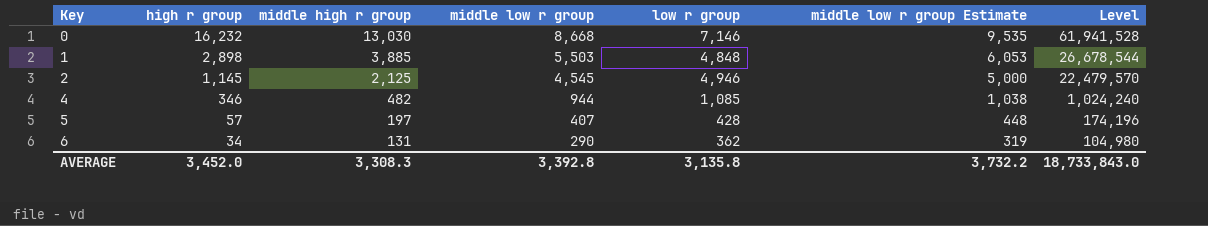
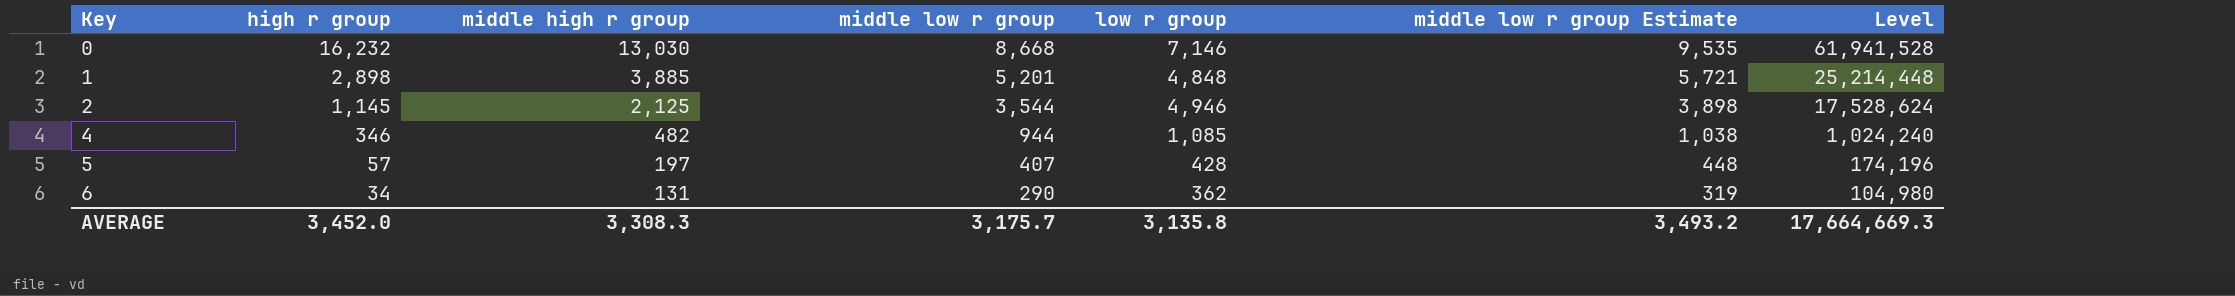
1 | middle low r group: 5,503 -> 5,201
1 | middle low r group Estimate: 6,053 -> 5,721
1 | Level: 26,678,544 -> 25,214,448
2 | middle low r group: 4,545 -> 3,544
2 | middle low r group Estimate: 5,000 -> 3,898
2 | Level: 22,479,570 -> 17,528,624
AVERAGE | middle low r group: 3,392.8 -> 3,175.7
AVERAGE | middle low r group Estimate: 3,732.2 -> 3,493.2
AVERAGE | Level: 18,733,843.0 -> 17,664,669.3

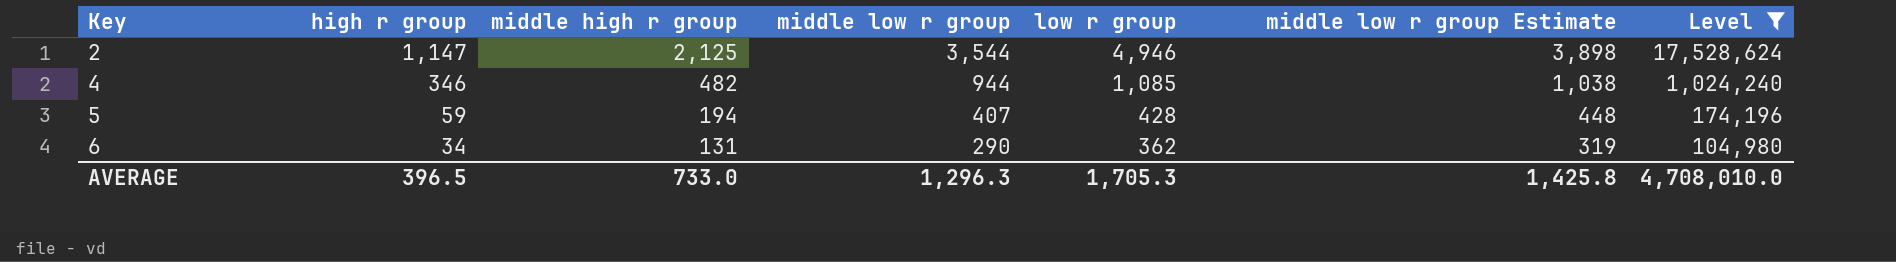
filter: none -> Level <= 17,528,624
2 | high r group: 1,145 -> 1,147
5 | high r group: 57 -> 59
5 | middle high r group: 197 -> 194
AVERAGE | high r group: 3,452.0 -> 396.5
AVERAGE | middle high r group: 3,308.3 -> 733.0
AVERAGE | middle low r group: 3,175.7 -> 1,296.3
AVERAGE | low r group: 3,135.8 -> 1,705.3
AVERAGE | middle low r group Estimate: 3,493.2 -> 1,425.8
AVERAGE | Level: 17,664,669.3 -> 4,708,010.0

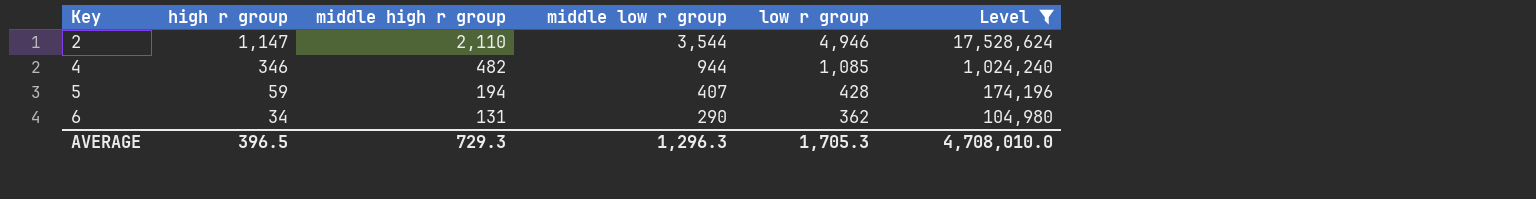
column middle low r group Estimate | formula: [middle low r group] * 1.1 -> none
2 | middle high r group: 2,125 -> 2,110
AVERAGE | middle high r group: 733.0 -> 729.3

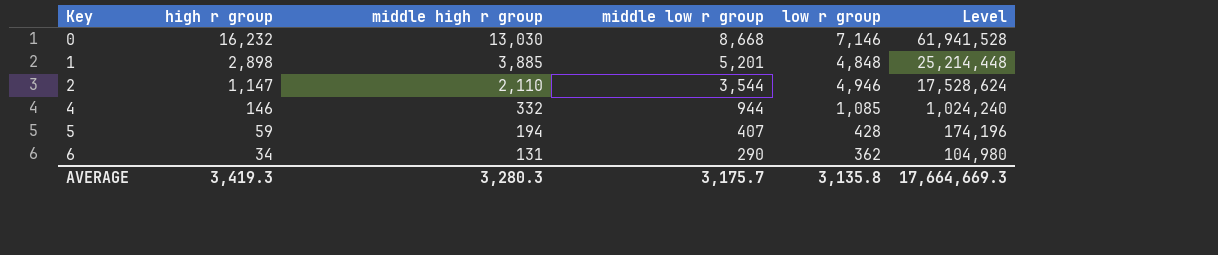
filter: Level <= 17,528,624 -> none
4 | high r group: 346 -> 146
4 | middle high r group: 482 -> 332
AVERAGE | high r group: 396.5 -> 3,419.3
AVERAGE | middle high r group: 729.3 -> 3,280.3
AVERAGE | middle low r group: 1,296.3 -> 3,175.7
AVERAGE | low r group: 1,705.3 -> 3,135.8
AVERAGE | Level: 4,708,010.0 -> 17,664,669.3

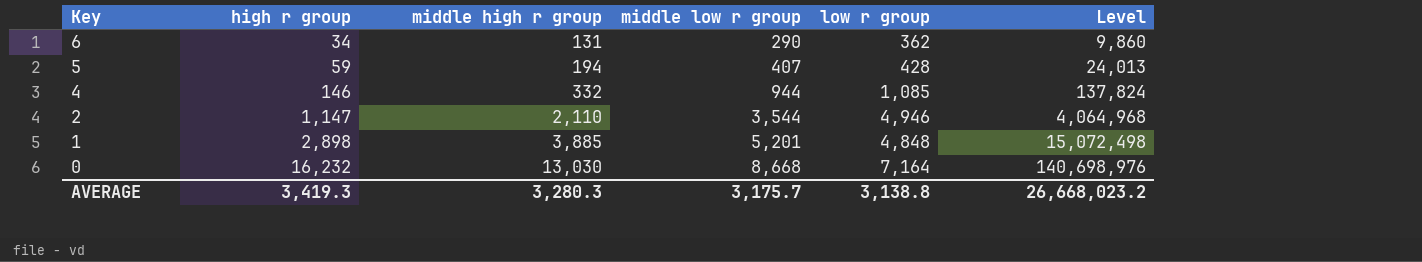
row order: Key ascending -> Key descending
column Level | formula: [middle low r group] * [low r group] -> [high r group] * [middle low r group]
0 | low r group: 7,146 -> 7,164
AVERAGE | low r group: 3,135.8 -> 3,138.8
AVERAGE | Level: 17,664,669.3 -> 26,668,023.2

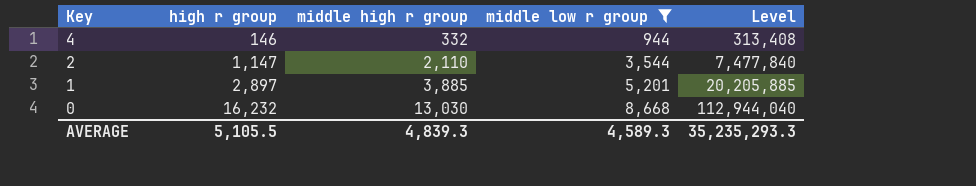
filter: none -> middle low r group >= 944
column low r group | position: 5 -> none
column Level | formula: [high r group] * [middle low r group] -> [middle high r group] * [middle low r group]
1 | high r group: 2,898 -> 2,897
AVERAGE | high r group: 3,419.3 -> 5,105.5
AVERAGE | middle high r group: 3,280.3 -> 4,839.3
AVERAGE | middle low r group: 3,175.7 -> 4,589.3
AVERAGE | Level: 26,668,023.2 -> 35,235,293.3

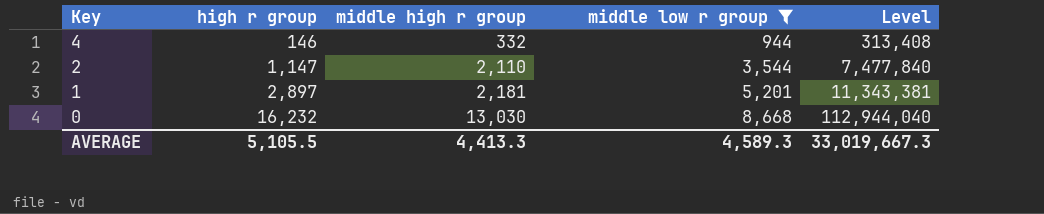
1 | middle high r group: 3,885 -> 2,181
1 | Level: 20,205,885 -> 11,343,381
AVERAGE | middle high r group: 4,839.3 -> 4,413.3
AVERAGE | Level: 35,235,293.3 -> 33,019,667.3

